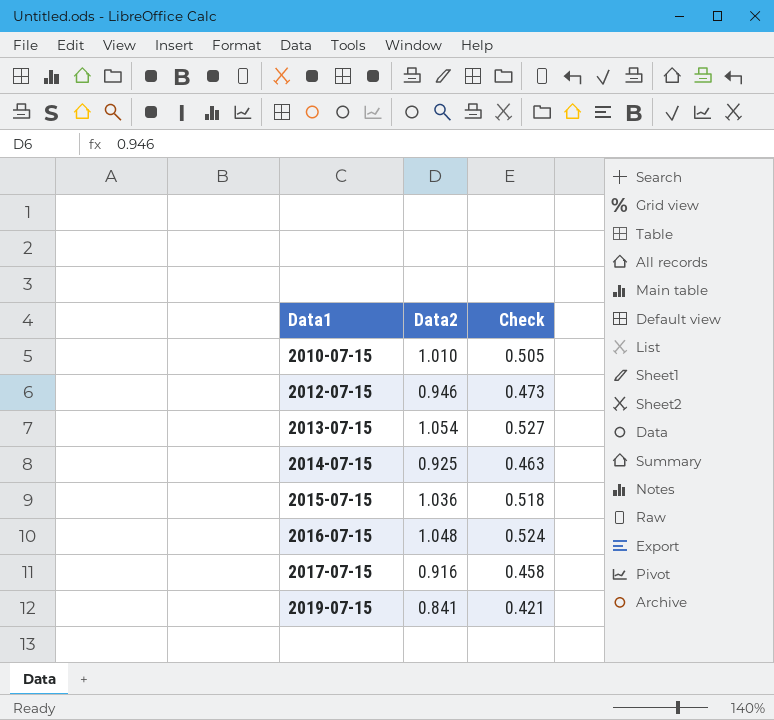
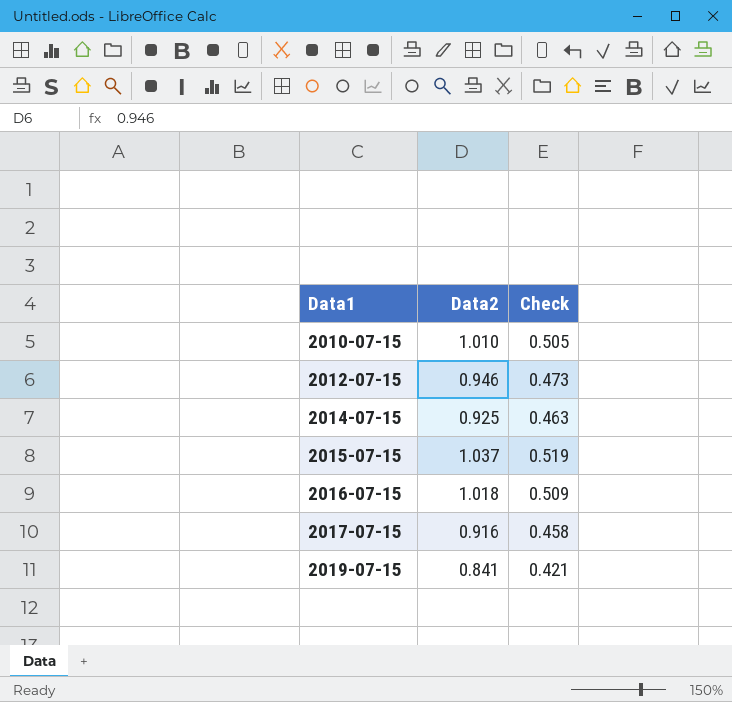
row 2013-07-15: 1.054 | 0.527 -> none
2015-07-15 | Data2: 1.036 -> 1.037
2015-07-15 | Check: 0.518 -> 0.519
2016-07-15 | Data2: 1.048 -> 1.018
2016-07-15 | Check: 0.524 -> 0.509

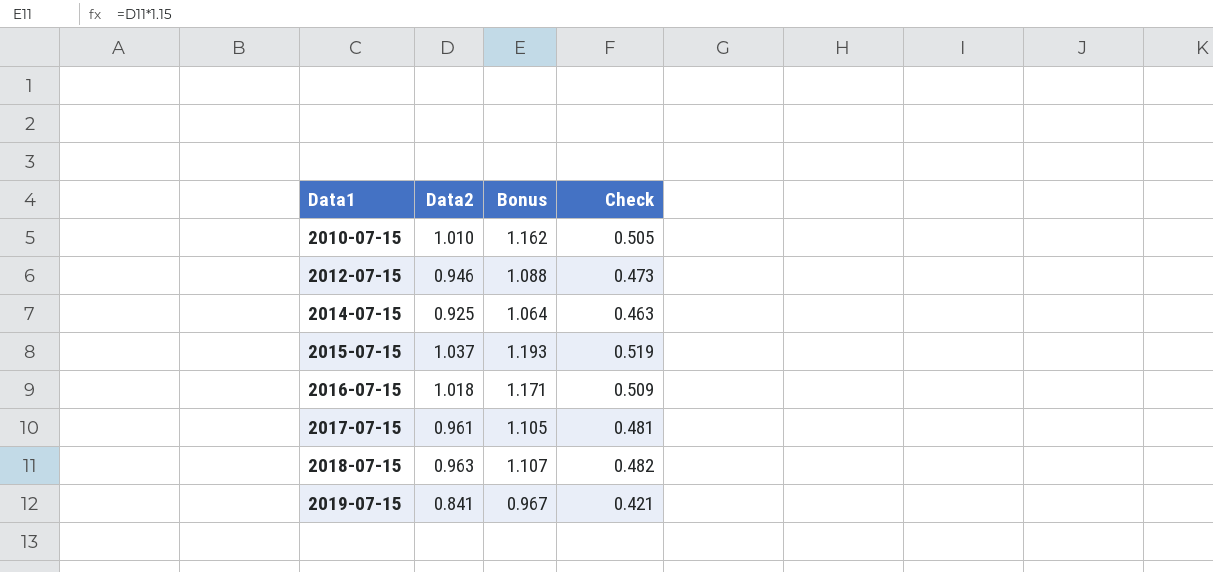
column Bonus | formula: none -> [Data2] * 1.15
2017-07-15 | Data2: 0.916 -> 0.961
2017-07-15 | Check: 0.458 -> 0.481
row 2018-07-15: none -> 0.963 | 1.107 | 0.482

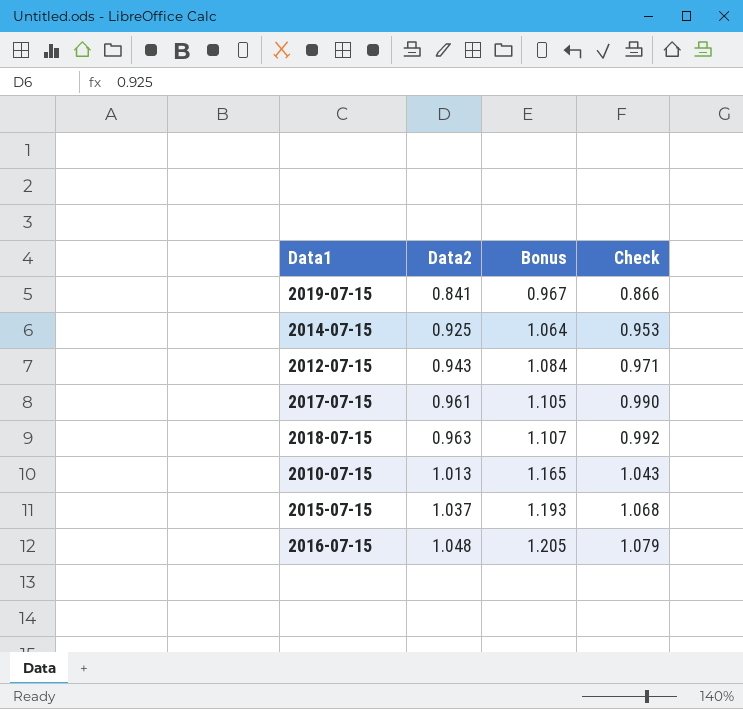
row order: Data1 ascending -> Data2 ascending
column Check | formula: [Data2] * 0.5 -> [Data2] * 1.03
2012-07-15 | Data2: 0.946 -> 0.943
2012-07-15 | Bonus: 1.088 -> 1.084
2010-07-15 | Data2: 1.010 -> 1.013
2010-07-15 | Bonus: 1.162 -> 1.165
2016-07-15 | Data2: 1.018 -> 1.048
2016-07-15 | Bonus: 1.171 -> 1.205

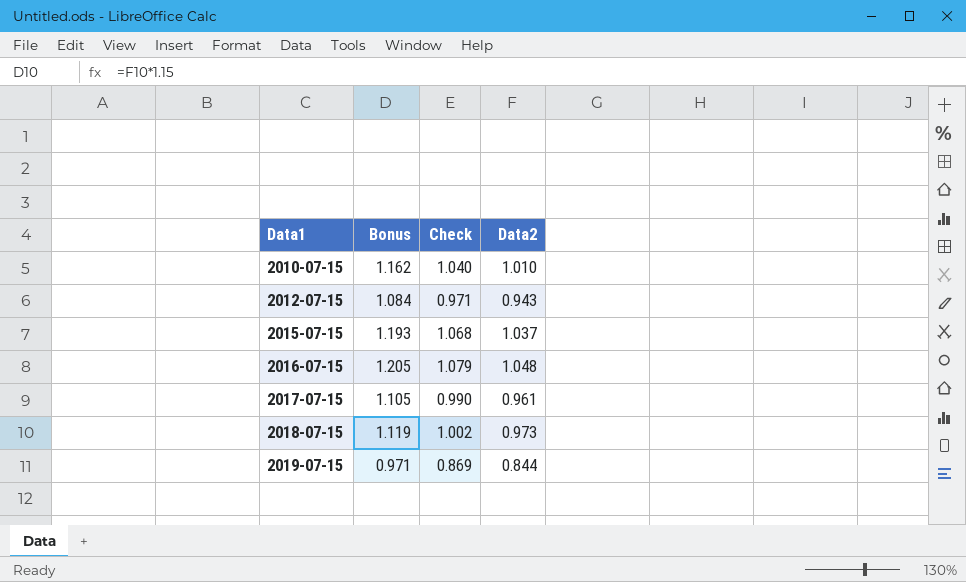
row order: Data2 ascending -> Data1 ascending
column Data2 | position: 2 -> 4
row 2014-07-15: 0.925 | 1.064 | 0.953 -> none
2010-07-15 | Bonus: 1.165 -> 1.162
2010-07-15 | Check: 1.043 -> 1.040
2010-07-15 | Data2: 1.013 -> 1.010
2018-07-15 | Bonus: 1.107 -> 1.119
2018-07-15 | Check: 0.992 -> 1.002
2018-07-15 | Data2: 0.963 -> 0.973
2019-07-15 | Bonus: 0.967 -> 0.971
2019-07-15 | Check: 0.866 -> 0.869
2019-07-15 | Data2: 0.841 -> 0.844

